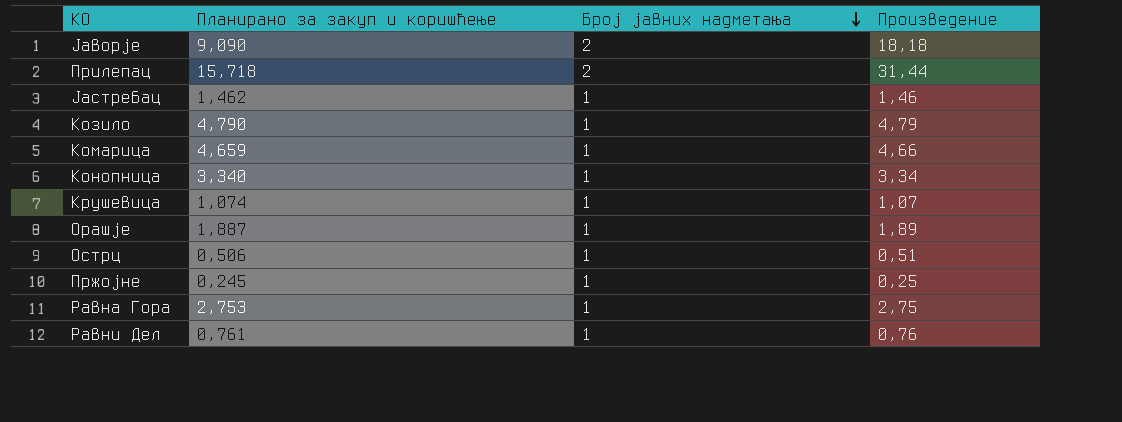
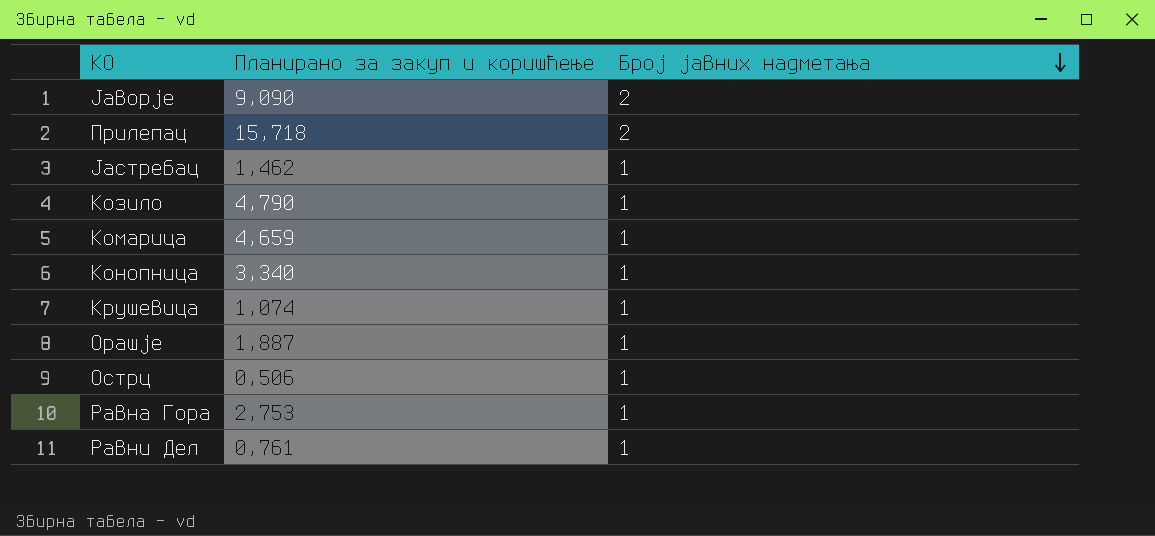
column Произведение | formula: [Планирано за закуп и коришћење] * [Број јавних надметања] -> none
row Пржојне: 0,245 | 1 | 0,25 -> none

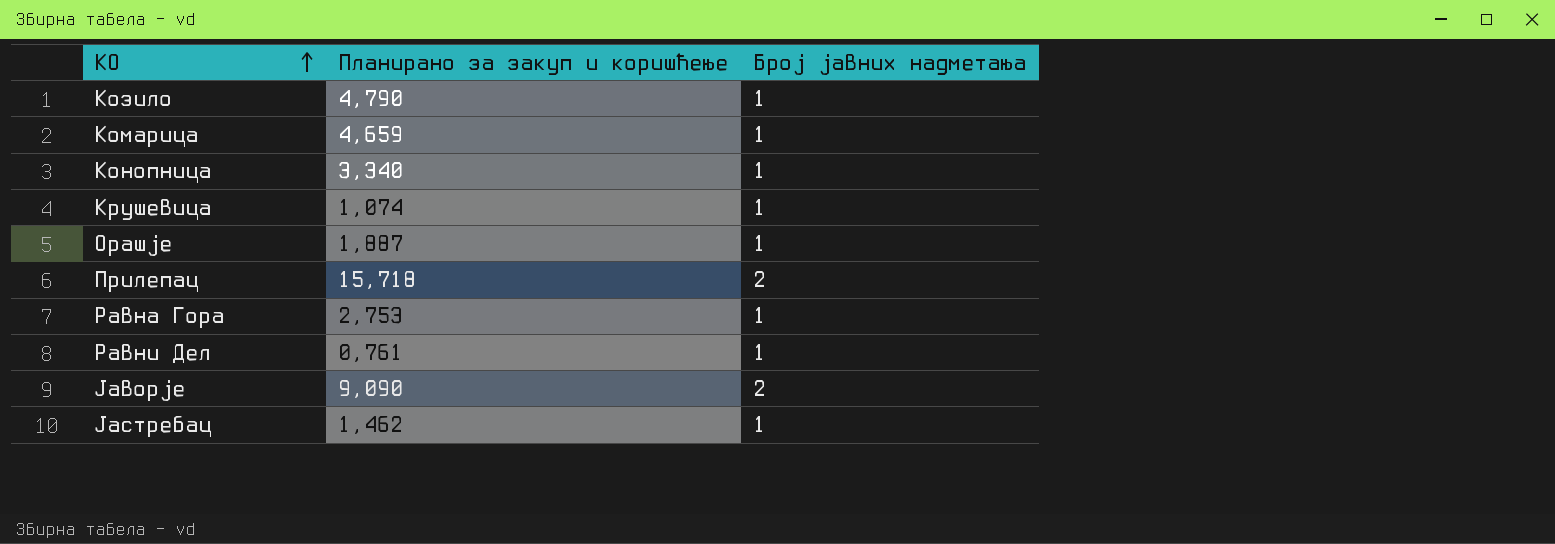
row order: Број јавних надметања descending -> КО ascending
row Острц: 0,506 | 1 -> none

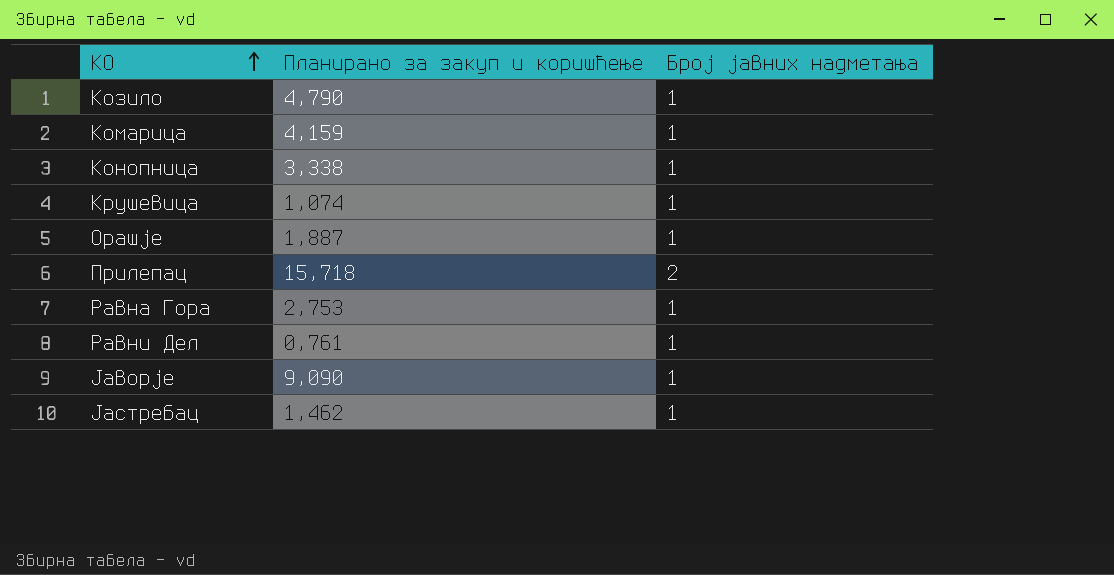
Комарица | Планирано за закуп и коришћење: 4,659 -> 4,159
Конопница | Планирано за закуп и коришћење: 3,340 -> 3,338
Јаворје | Број јавних надметања: 2 -> 1

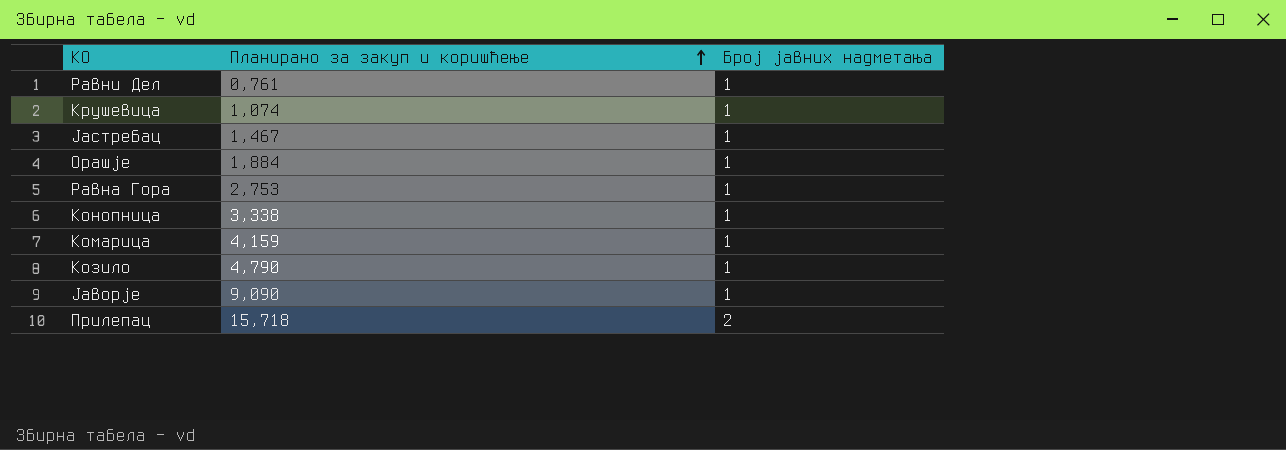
row order: КО ascending -> Планирано за закуп и коришћење ascending
Јастребац | Планирано за закуп и коришћење: 1,462 -> 1,467
Орашје | Планирано за закуп и коришћење: 1,887 -> 1,884

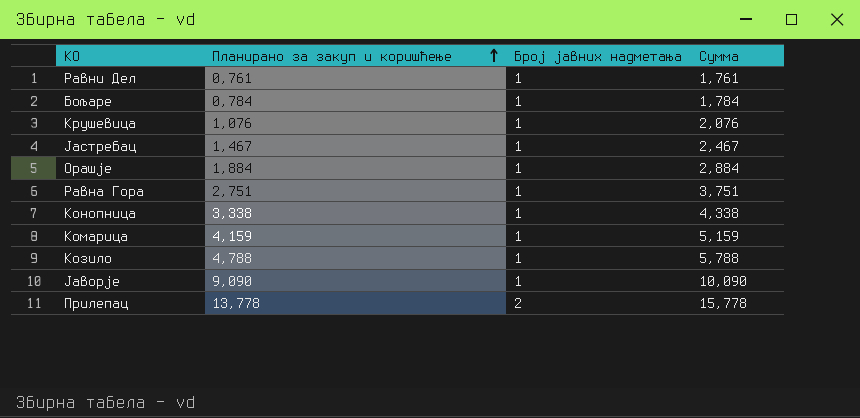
column Сумма | formula: none -> [Планирано за закуп и коришћење] + [Број јавних надметања]
row Бољаре: none -> 0,784 | 1 | 1,784
Крушевица | Планирано за закуп и коришћење: 1,074 -> 1,076
Равна Гора | Планирано за закуп и коришћење: 2,753 -> 2,751
Козило | Планирано за закуп и коришћење: 4,790 -> 4,788
Прилепац | Планирано за закуп и коришћење: 15,718 -> 13,778

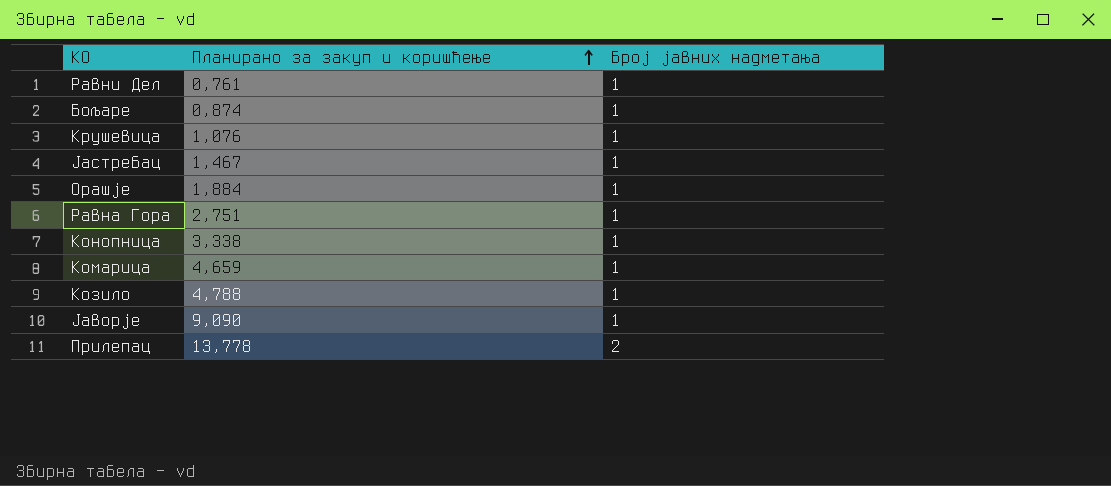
column Сумма | formula: [Планирано за закуп и коришћење] + [Број јавних надметања] -> none
Бољаре | Планирано за закуп и коришћење: 0,784 -> 0,874
Комарица | Планирано за закуп и коришћење: 4,159 -> 4,659

